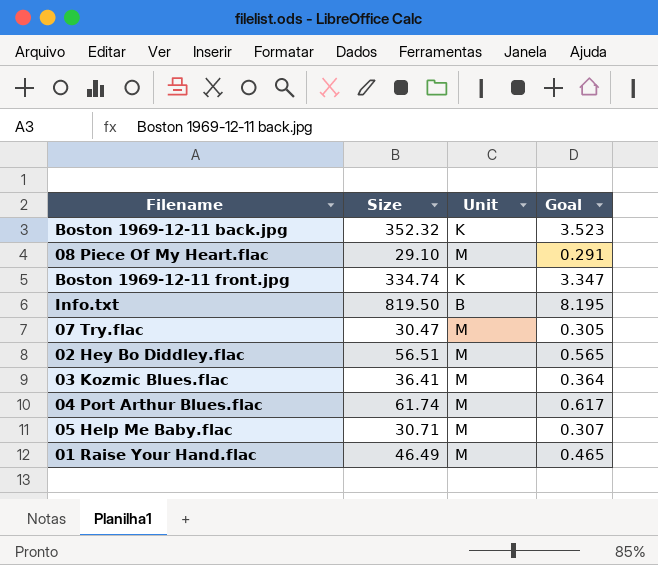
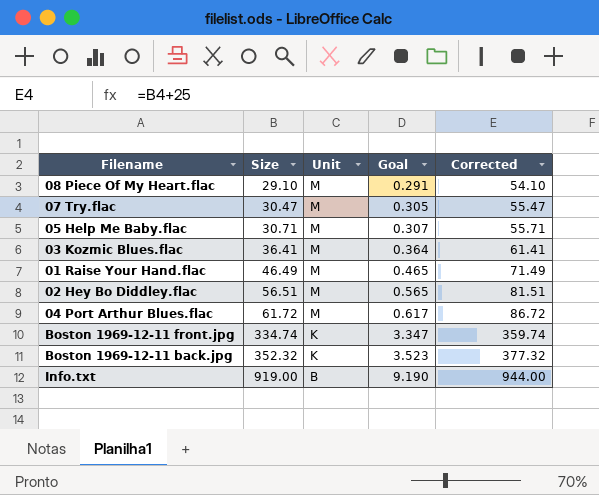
row order: none -> Size ascending
column Corrected | formula: none -> [Size] + 25
04 Port Arthur Blues.flac | Size: 61.74 -> 61.72
Info.txt | Size: 819.50 -> 919.00
Info.txt | Goal: 8.195 -> 9.190

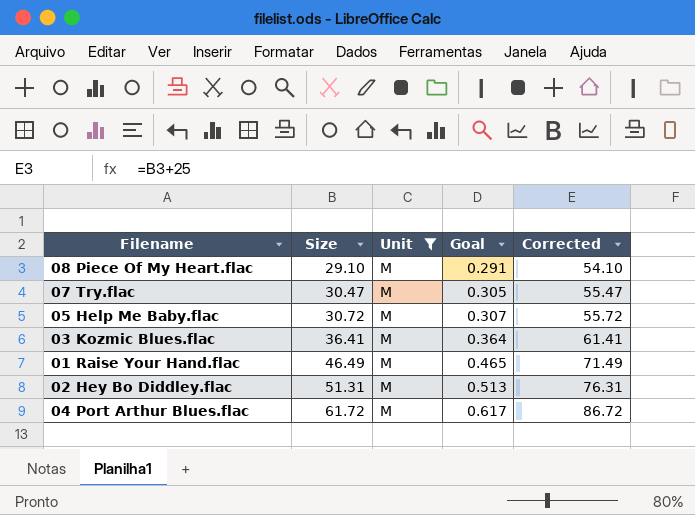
filter: none -> Unit = M
05 Help Me Baby.flac | Size: 30.71 -> 30.72
05 Help Me Baby.flac | Corrected: 55.71 -> 55.72
02 Hey Bo Diddley.flac | Size: 56.51 -> 51.31
02 Hey Bo Diddley.flac | Goal: 0.565 -> 0.513
02 Hey Bo Diddley.flac | Corrected: 81.51 -> 76.31

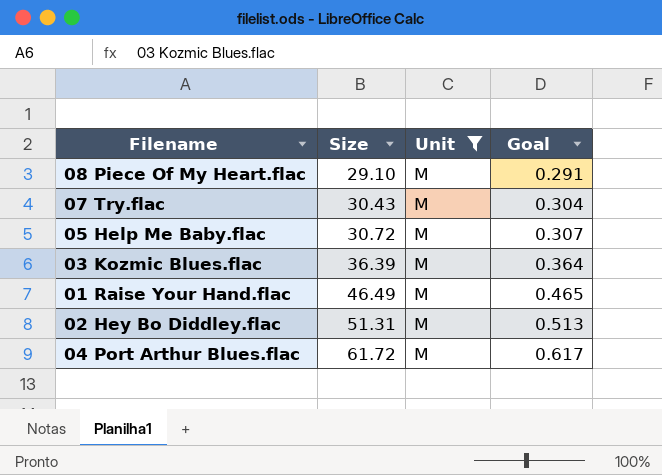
column Corrected | formula: [Size] + 25 -> none
07 Try.flac | Size: 30.47 -> 30.43
07 Try.flac | Goal: 0.305 -> 0.304
03 Kozmic Blues.flac | Size: 36.41 -> 36.39

